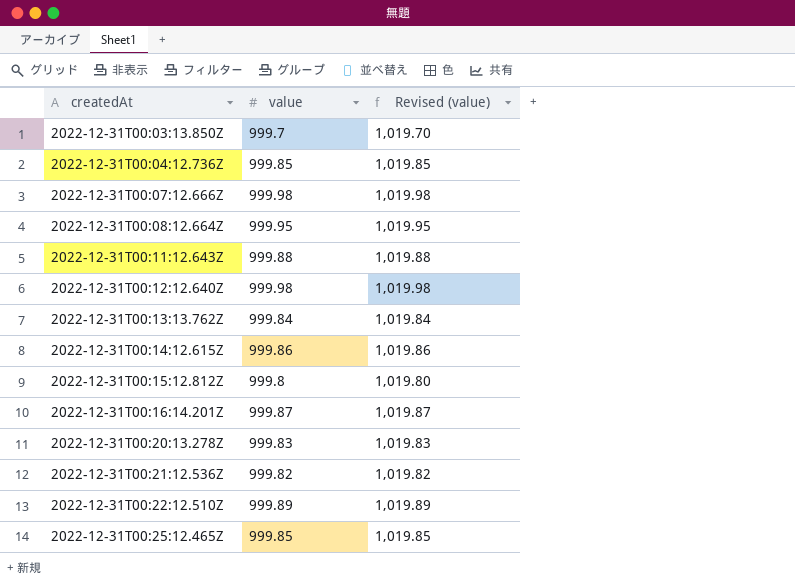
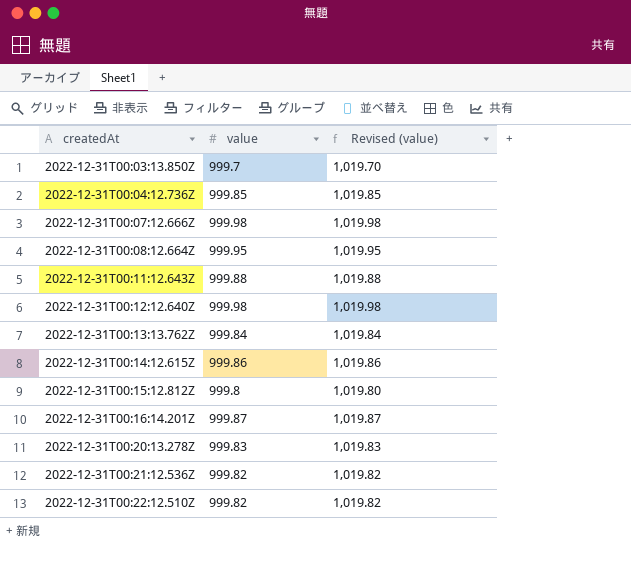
row 2022-12-31T00:25:12.465Z: 999.85 | 1,019.85 -> none
2022-12-31T00:22:12.510Z | value: 999.89 -> 999.82
2022-12-31T00:22:12.510Z | Revised (value): 1,019.89 -> 1,019.82

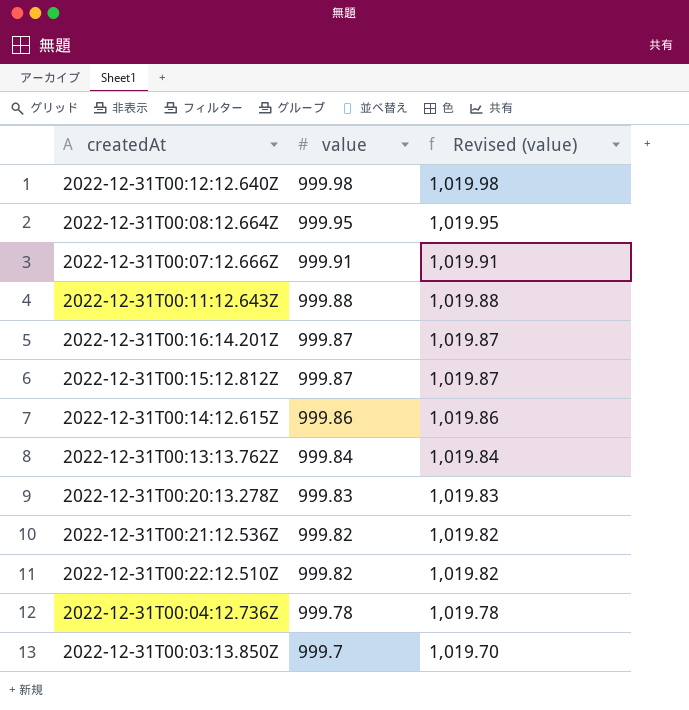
row order: createdAt ascending -> value descending
2022-12-31T00:07:12.666Z | value: 999.98 -> 999.91
2022-12-31T00:07:12.666Z | Revised (value): 1,019.98 -> 1,019.91
2022-12-31T00:15:12.812Z | value: 999.8 -> 999.87
2022-12-31T00:15:12.812Z | Revised (value): 1,019.80 -> 1,019.87
2022-12-31T00:04:12.736Z | value: 999.85 -> 999.78
2022-12-31T00:04:12.736Z | Revised (value): 1,019.85 -> 1,019.78

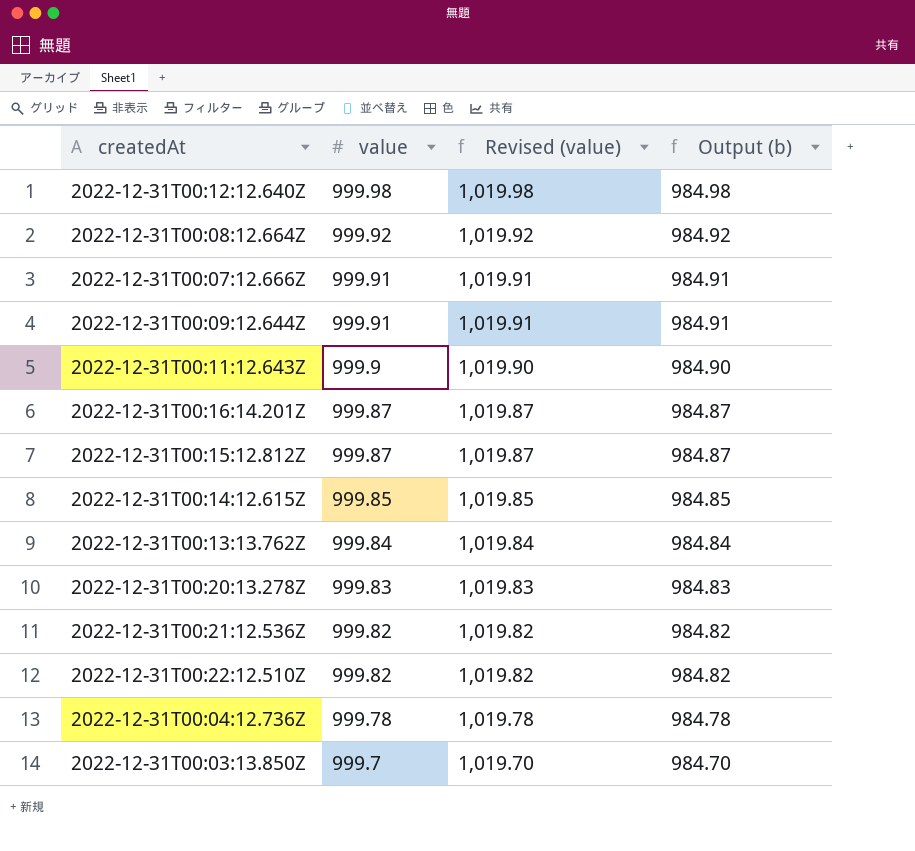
column Output (b) | formula: none -> [value] - 15
2022-12-31T00:08:12.664Z | value: 999.95 -> 999.92
2022-12-31T00:08:12.664Z | Revised (value): 1,019.95 -> 1,019.92
row 2022-12-31T00:09:12.644Z: none -> 999.91 | 1,019.91 | 984.91
2022-12-31T00:11:12.643Z | value: 999.88 -> 999.9
2022-12-31T00:11:12.643Z | Revised (value): 1,019.88 -> 1,019.90
2022-12-31T00:14:12.615Z | value: 999.86 -> 999.85
2022-12-31T00:14:12.615Z | Revised (value): 1,019.86 -> 1,019.85

